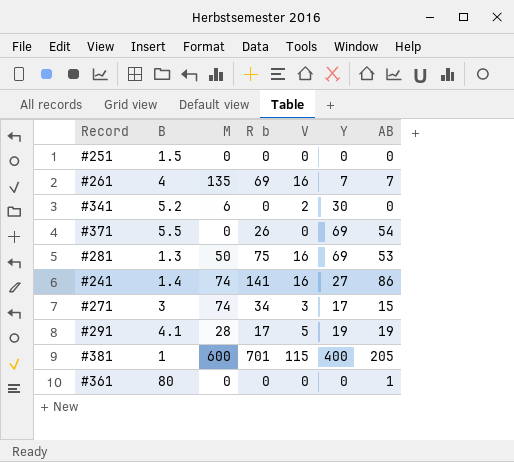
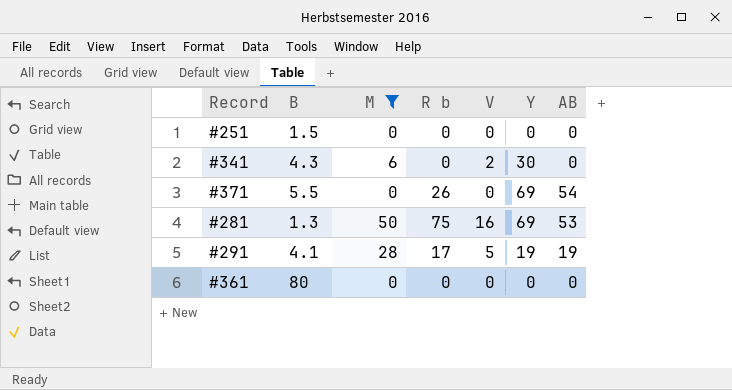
filter: none -> M <= 50
#341 | B: 5.2 -> 4.3
#361 | AB: 1 -> 0

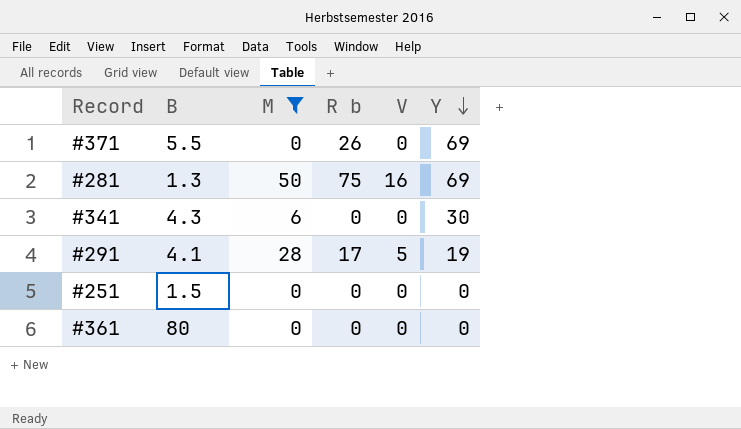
row order: none -> Y descending
column AB | position: 7 -> none
#341 | V: 2 -> 0

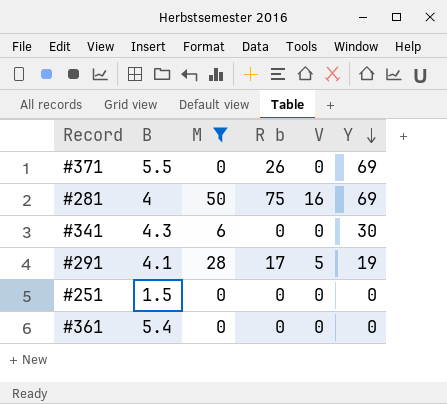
#281 | B: 1.3 -> 4
#361 | B: 80 -> 5.4

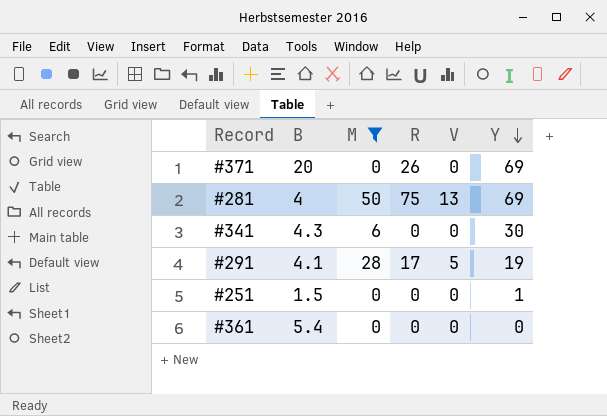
column name: R b -> R
#371 | B: 5.5 -> 20
#281 | V: 16 -> 13
#251 | Y: 0 -> 1

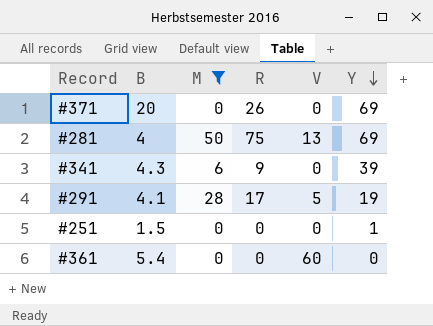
#341 | R: 0 -> 9
#341 | Y: 30 -> 39
#361 | V: 0 -> 60

